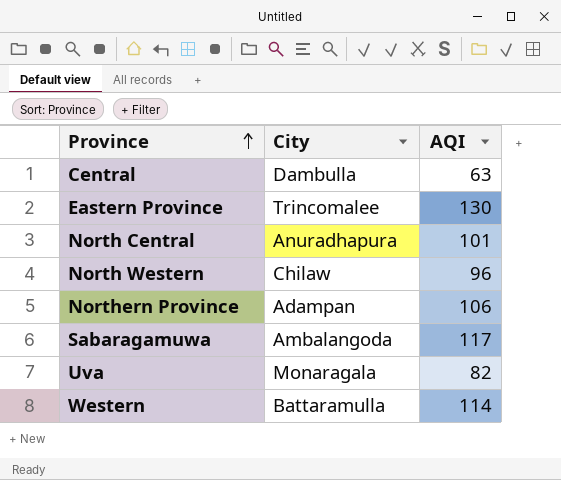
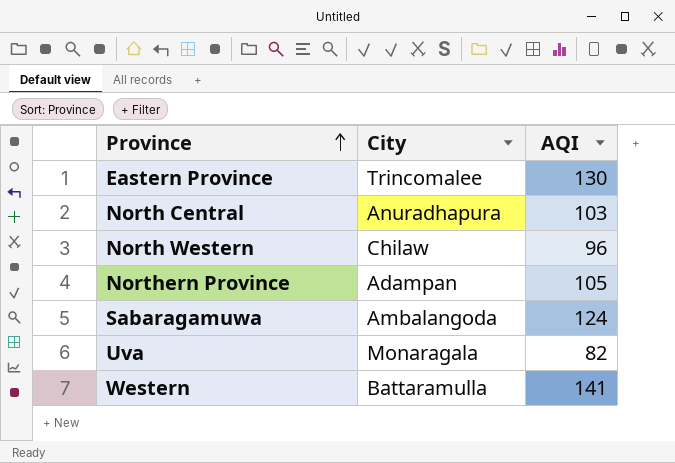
row Central: Dambulla | 63 -> none
North Central | AQI: 101 -> 103
Northern Province | AQI: 106 -> 105
Sabaragamuwa | AQI: 117 -> 124
Western | AQI: 114 -> 141

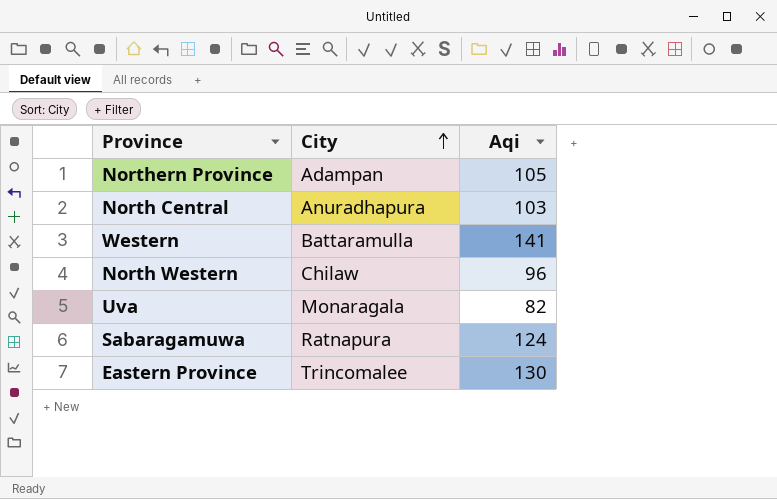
row order: Province ascending -> City ascending
column name: AQI -> Aqi
Sabaragamuwa | City: Ambalangoda -> Ratnapura

